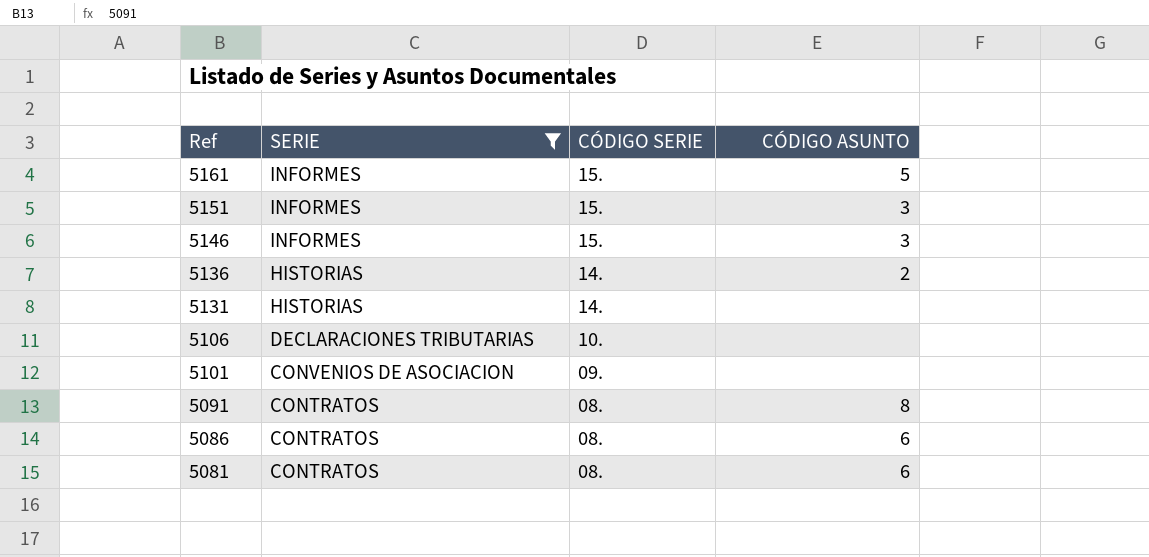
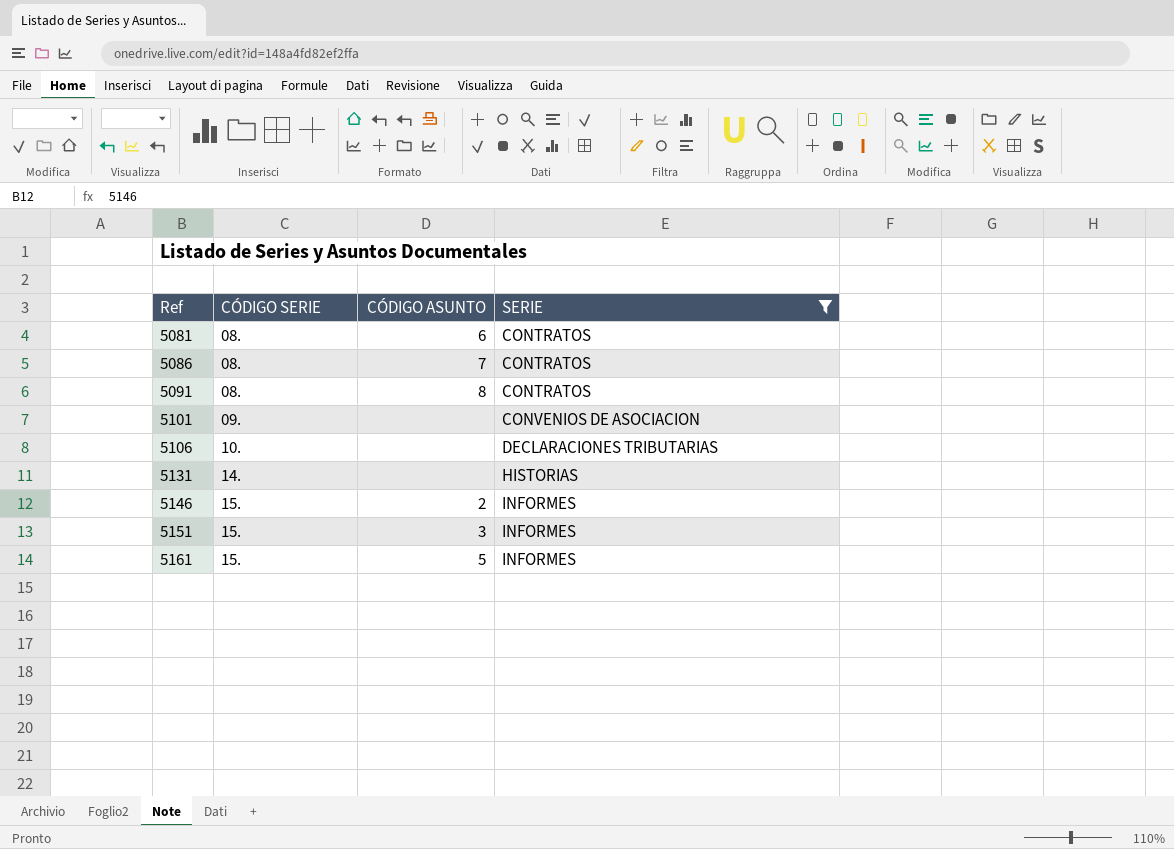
row order: Ref descending -> Ref ascending
column SERIE | position: 2 -> 4
row 5136: HISTORIAS | 14. | 2 -> none
5086 | CÓDIGO ASUNTO: 6 -> 7
5146 | CÓDIGO ASUNTO: 3 -> 2

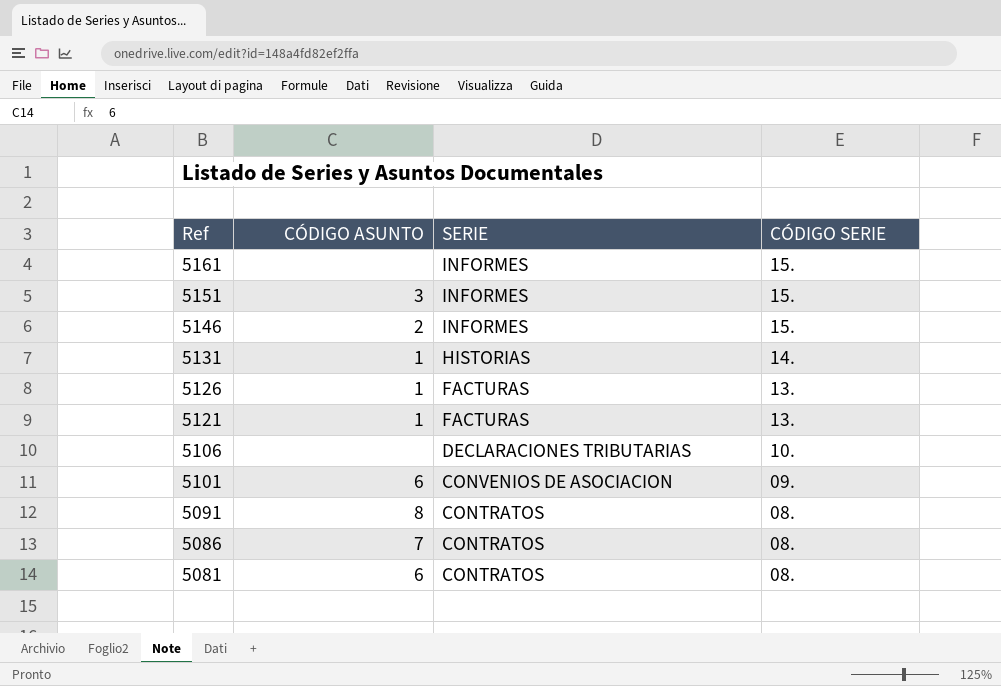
filter: SERIE != FACTURAS -> none
row order: Ref ascending -> Ref descending
column CÓDIGO SERIE | position: 2 -> 4
5161 | CÓDIGO ASUNTO: 5 -> none
5131 | CÓDIGO ASUNTO: none -> 1
5101 | CÓDIGO ASUNTO: none -> 6

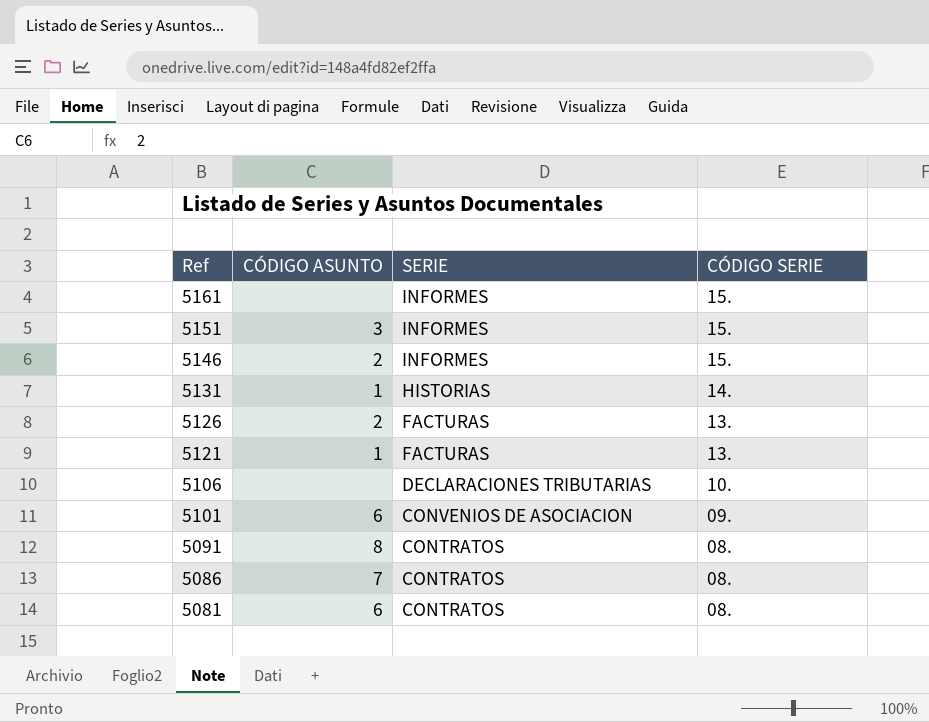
5126 | CÓDIGO ASUNTO: 1 -> 2

